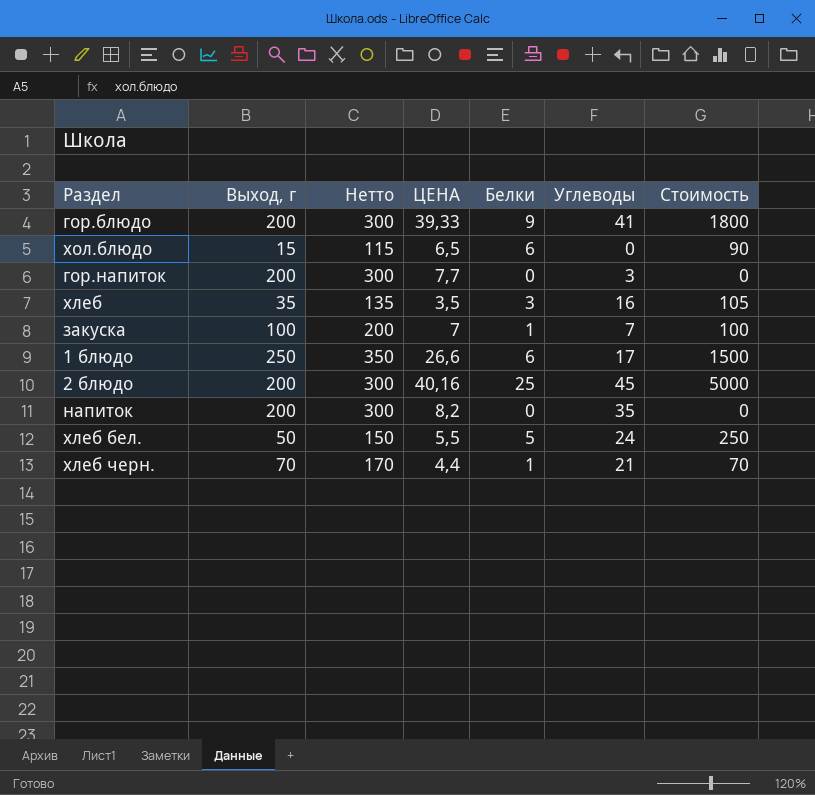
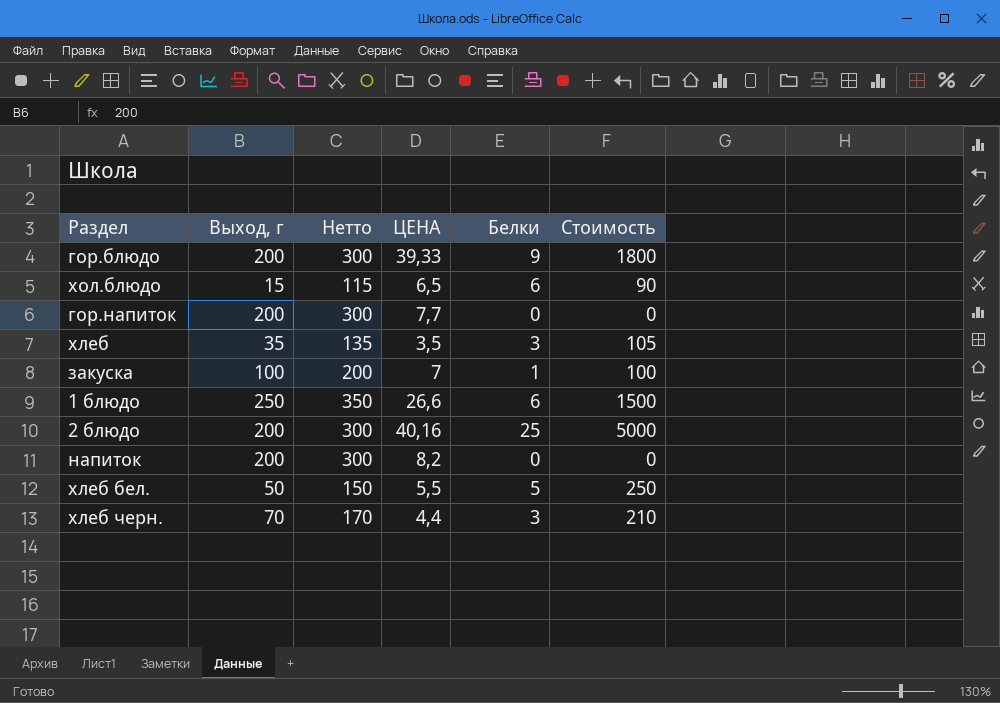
column Углеводы | position: 6 -> none
хлеб черн. | Белки: 1 -> 3
хлеб черн. | Стоимость: 70 -> 210

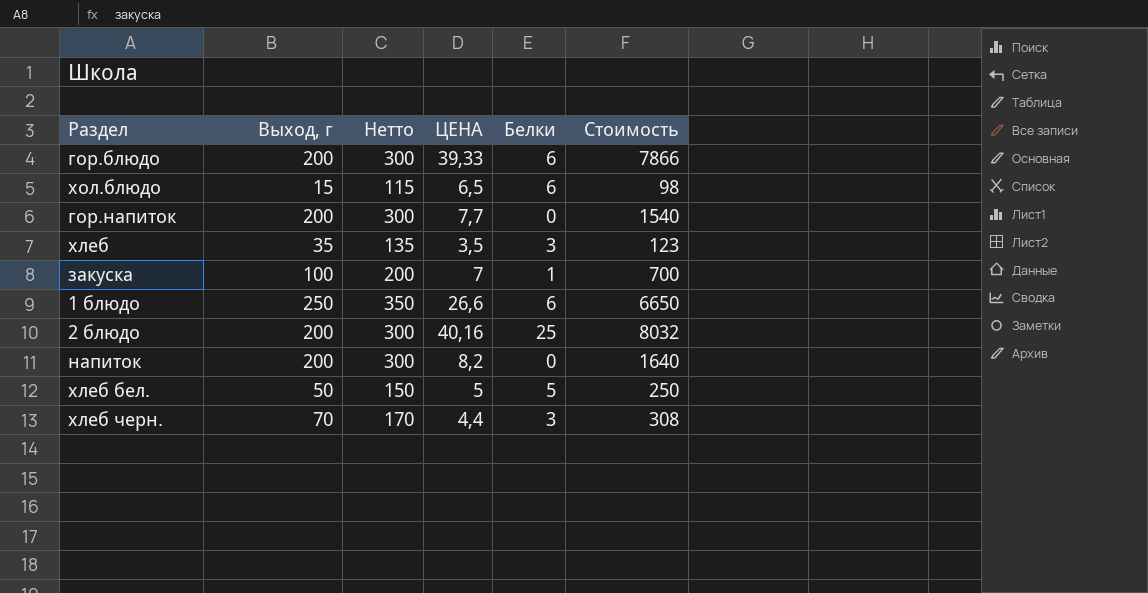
column Стоимость | formula: [Выход, г] * [Белки] -> [Выход, г] * [ЦЕНА]
гор.блюдо | Белки: 9 -> 6
хлеб бел. | ЦЕНА: 5,5 -> 5

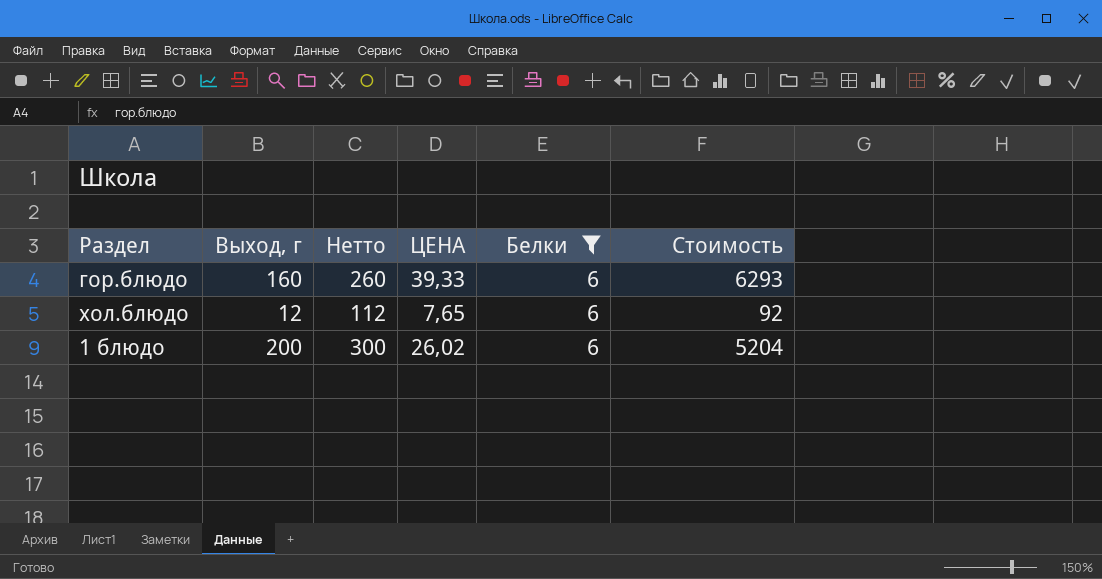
filter: none -> Белки = 6
гор.блюдо | Выход, г: 200 -> 160
гор.блюдо | Нетто: 300 -> 260
гор.блюдо | Стоимость: 7866 -> 6293
хол.блюдо | Выход, г: 15 -> 12
хол.блюдо | Нетто: 115 -> 112
хол.блюдо | ЦЕНА: 6,5 -> 7,65
хол.блюдо | Стоимость: 98 -> 92
1 блюдо | Выход, г: 250 -> 200
1 блюдо | Нетто: 350 -> 300
1 блюдо | ЦЕНА: 26,6 -> 26,02
1 блюдо | Стоимость: 6650 -> 5204

